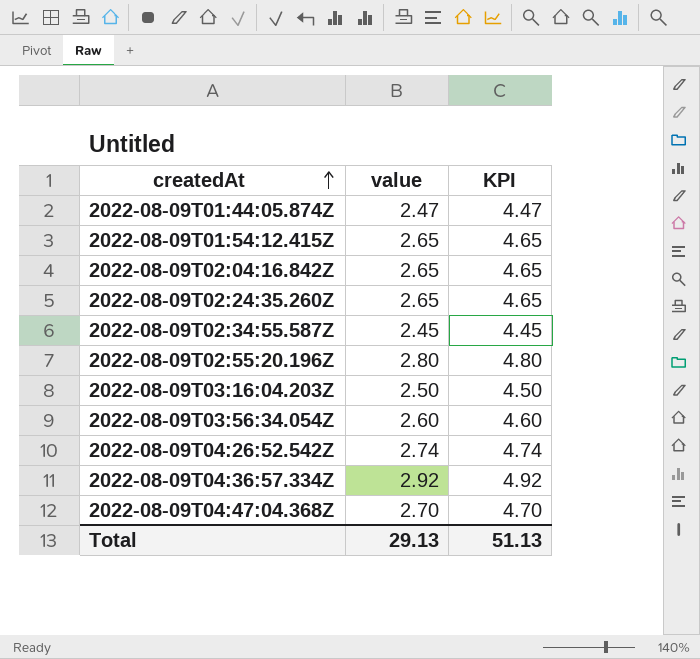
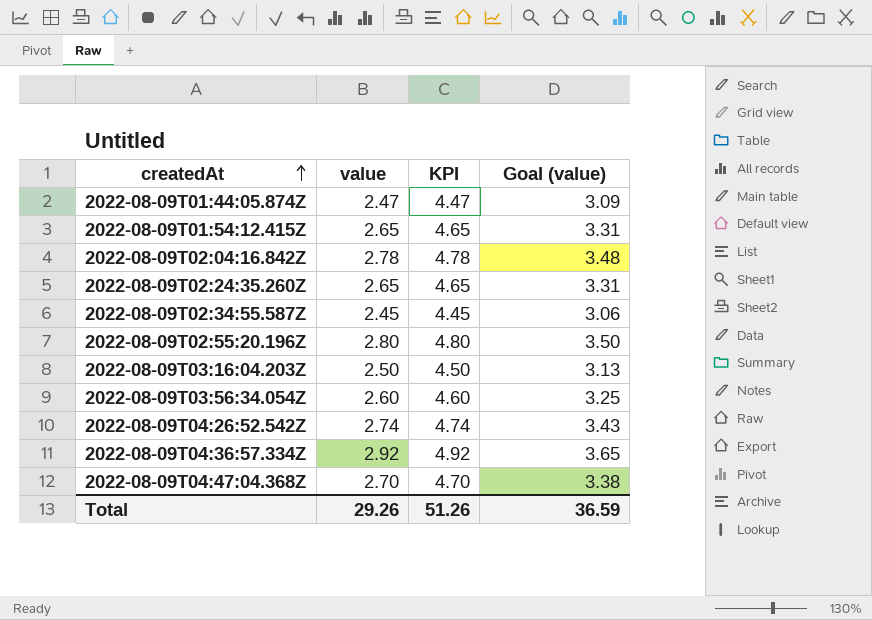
column Goal (value) | formula: none -> [value] * 1.25
2022-08-09T02:04:16.842Z | value: 2.65 -> 2.78
2022-08-09T02:04:16.842Z | KPI: 4.65 -> 4.78
Total | value: 29.13 -> 29.26
Total | KPI: 51.13 -> 51.26

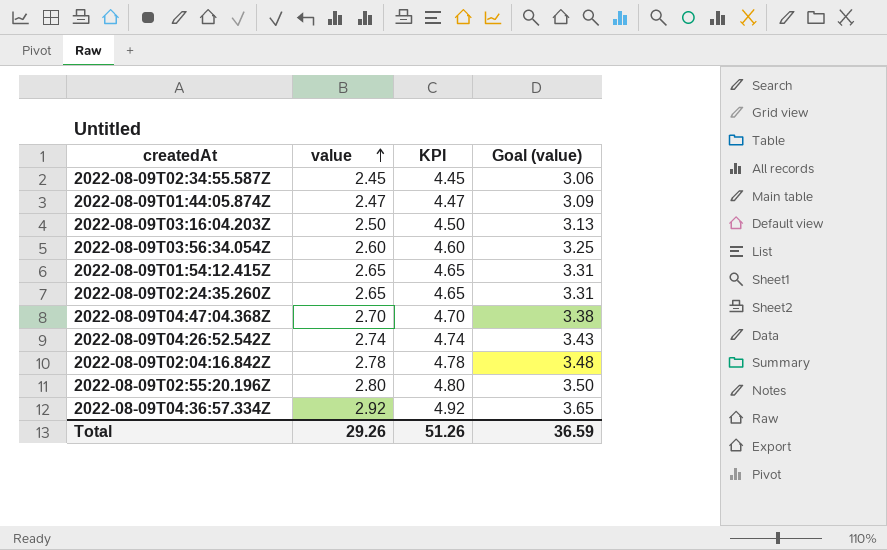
row order: createdAt ascending -> value ascending

